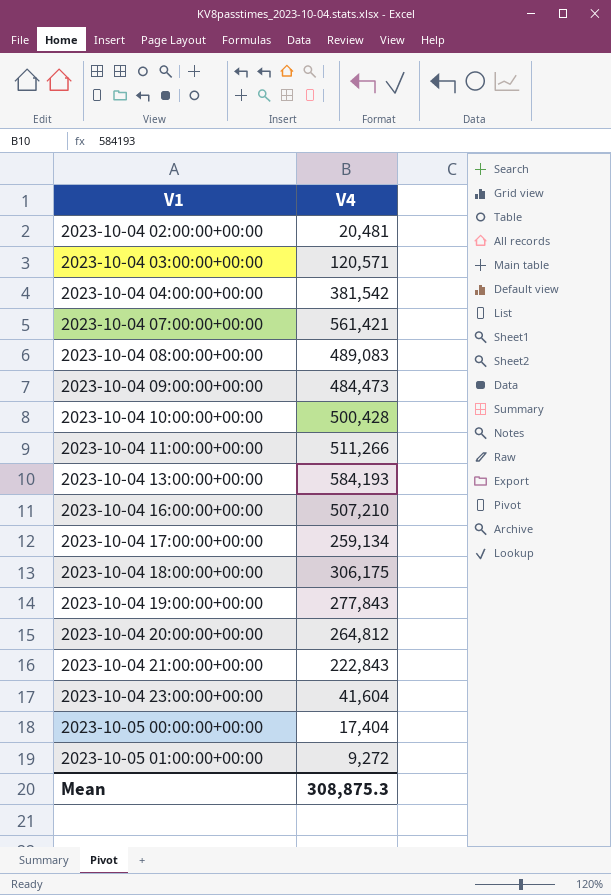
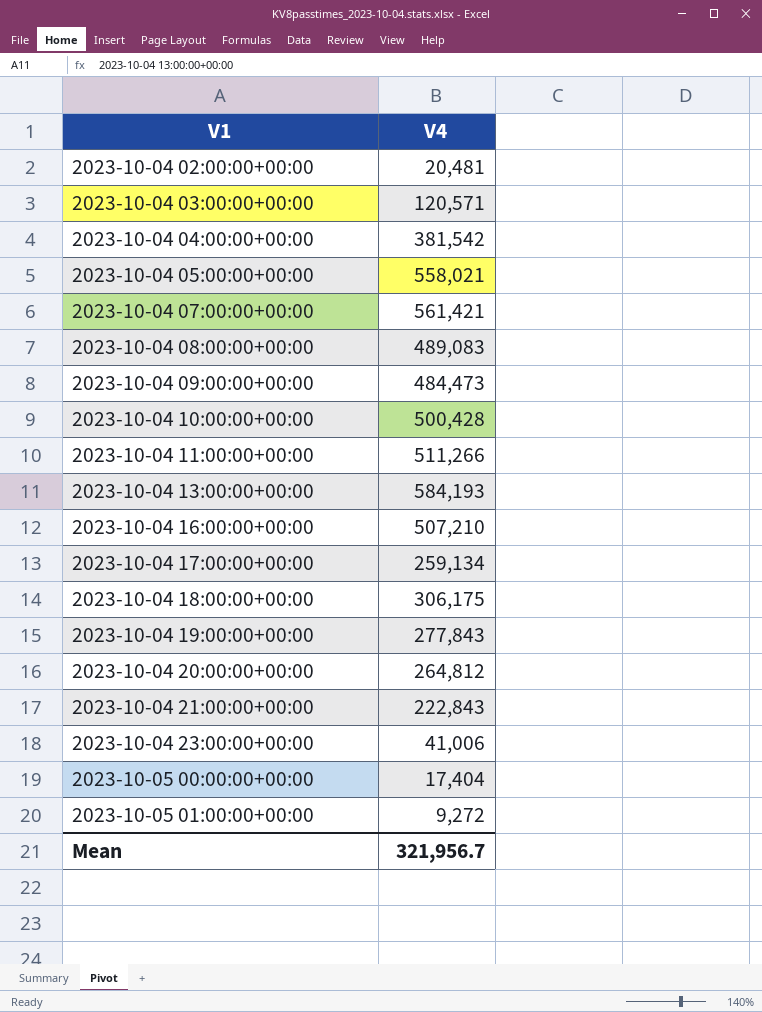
row 2023-10-04 05:00:00+00:00: none -> 558,021
2023-10-04 23:00:00+00:00 | V4: 41,604 -> 41,006
Mean | V4: 308,875.3 -> 321,956.7

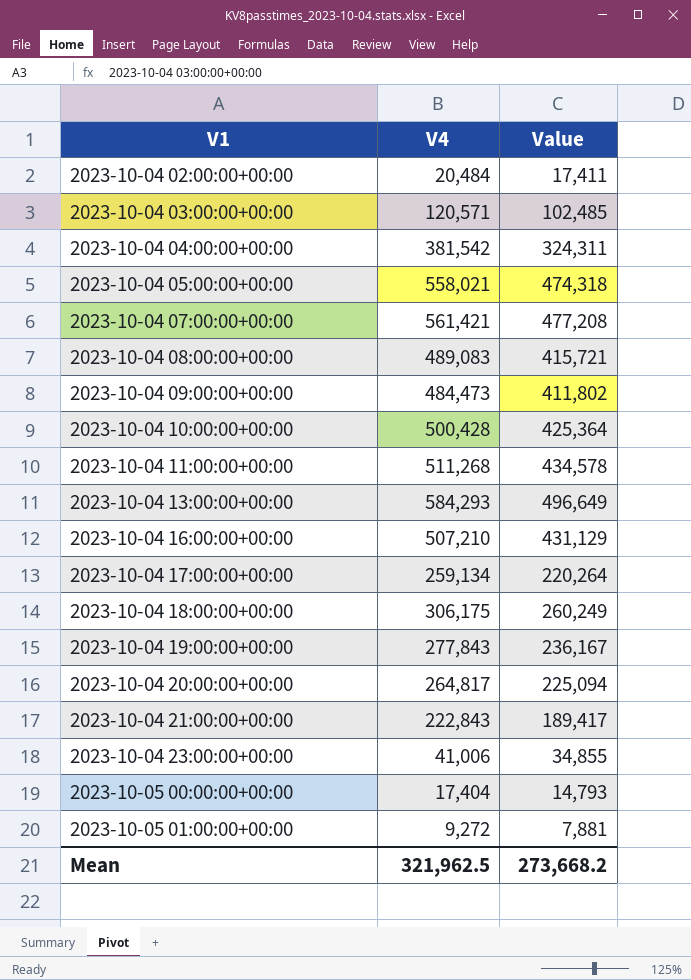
column Value | formula: none -> [V4] * 0.85
2023-10-04 02:00:00+00:00 | V4: 20,481 -> 20,484
2023-10-04 11:00:00+00:00 | V4: 511,266 -> 511,268
2023-10-04 13:00:00+00:00 | V4: 584,193 -> 584,293
2023-10-04 20:00:00+00:00 | V4: 264,812 -> 264,817
Mean | V4: 321,956.7 -> 321,962.5

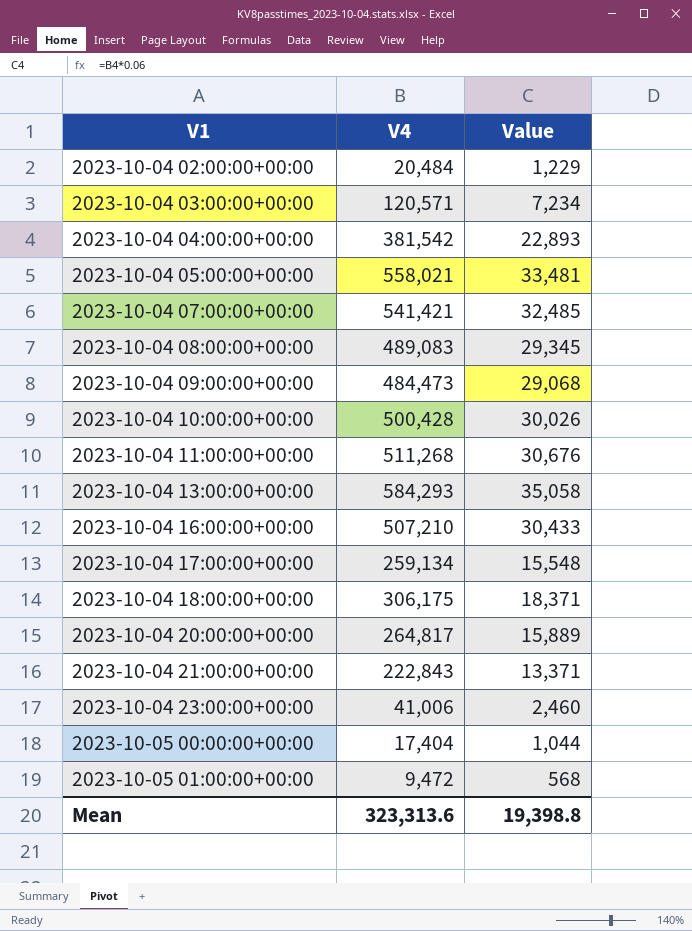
column Value | formula: [V4] * 0.85 -> [V4] * 0.06
row 2023-10-04 19:00:00+00:00: 277,843 | 236,167 -> none
2023-10-04 07:00:00+00:00 | V4: 561,421 -> 541,421
2023-10-05 01:00:00+00:00 | V4: 9,272 -> 9,472
Mean | V4: 321,962.5 -> 323,313.6
Mean | Value: 273,668.2 -> 19,398.8

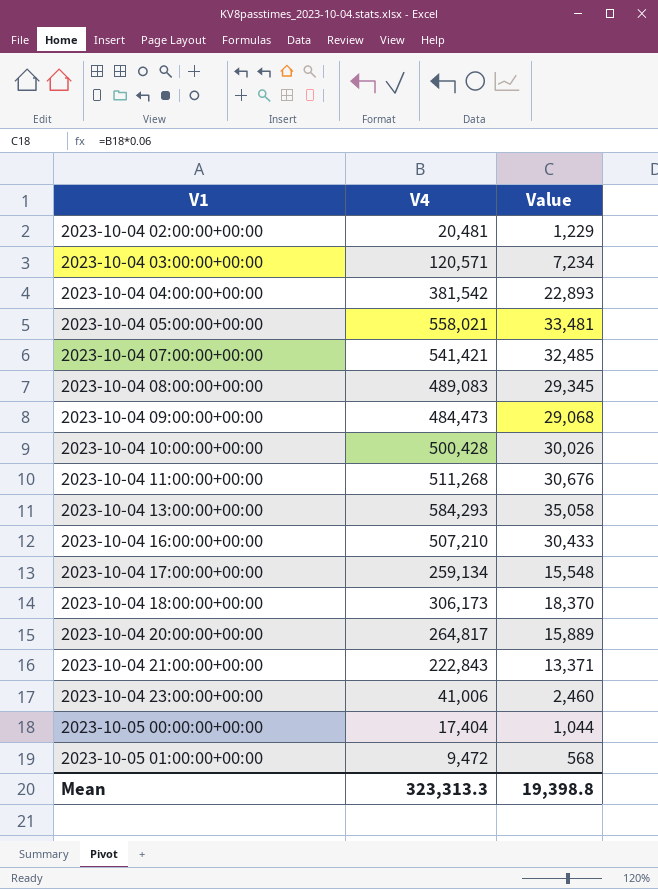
2023-10-04 02:00:00+00:00 | V4: 20,484 -> 20,481
2023-10-04 18:00:00+00:00 | V4: 306,175 -> 306,173
2023-10-04 18:00:00+00:00 | Value: 18,371 -> 18,370
Mean | V4: 323,313.6 -> 323,313.3

